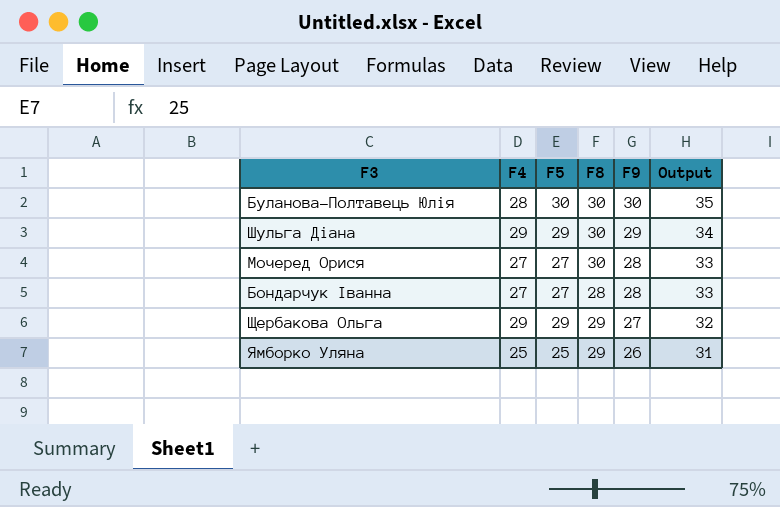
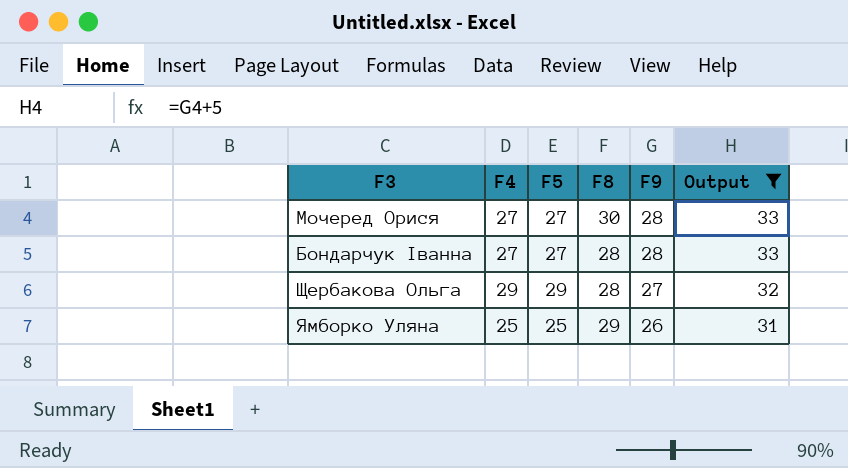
filter: none -> Output <= 33
Щербакова Ольга | F8: 29 -> 28

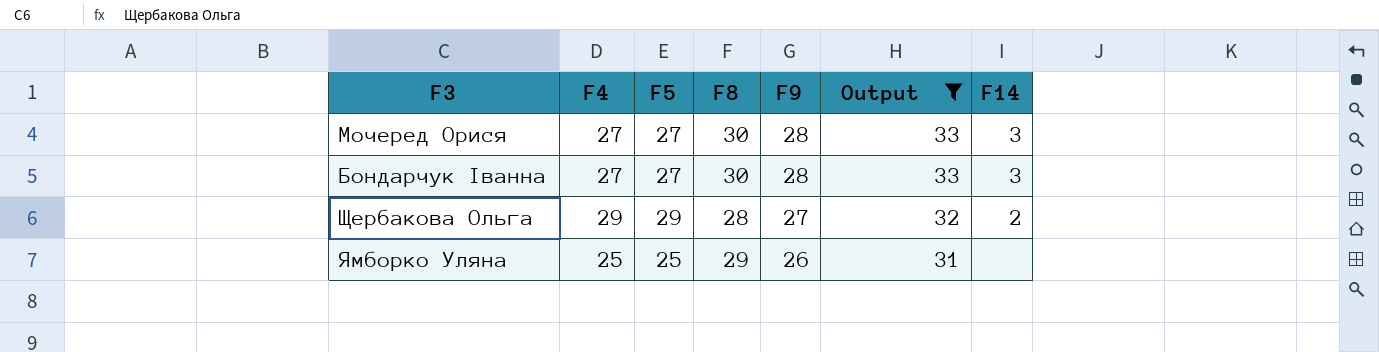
column F14 | position: none -> 7
Бондарчук Іванна | F8: 28 -> 30

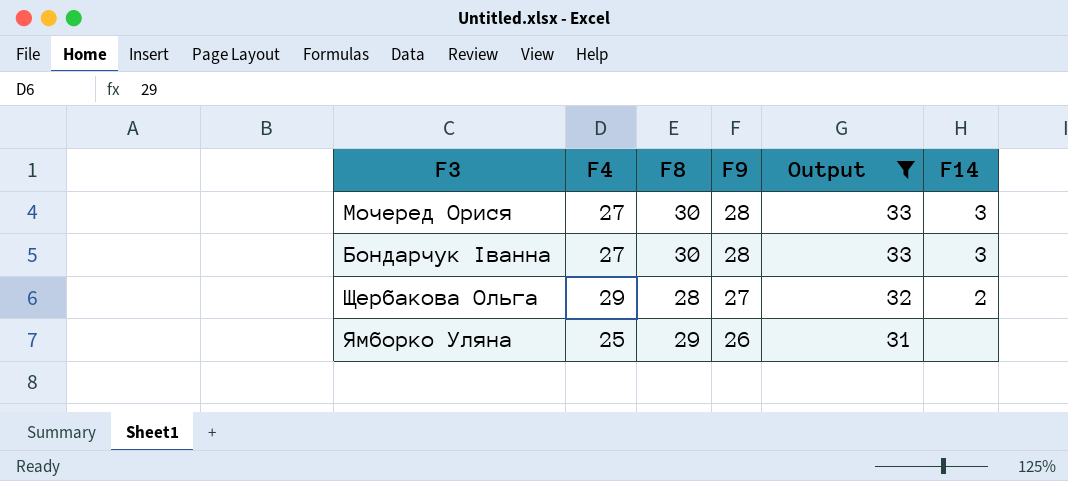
column F5 | position: 3 -> none

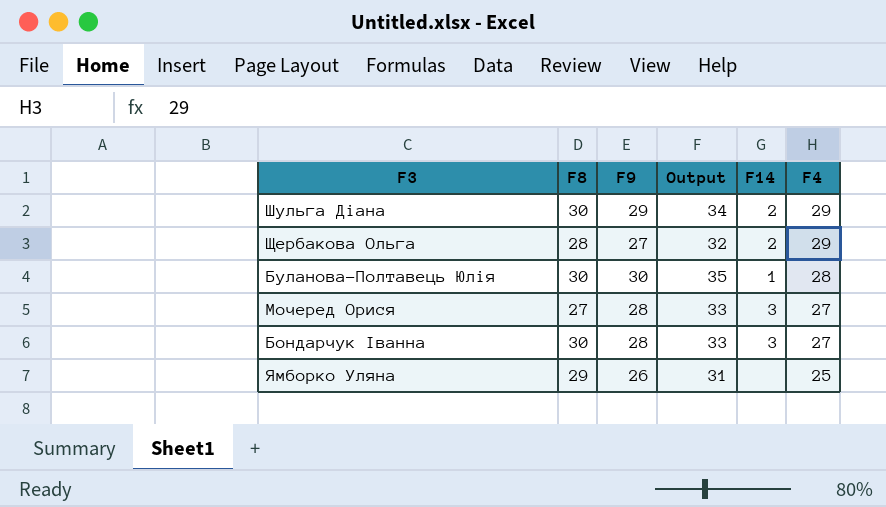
filter: Output <= 33 -> none
row order: F9 descending -> F4 descending
column F4 | position: 2 -> 6
Мочеред Орися | F8: 30 -> 27

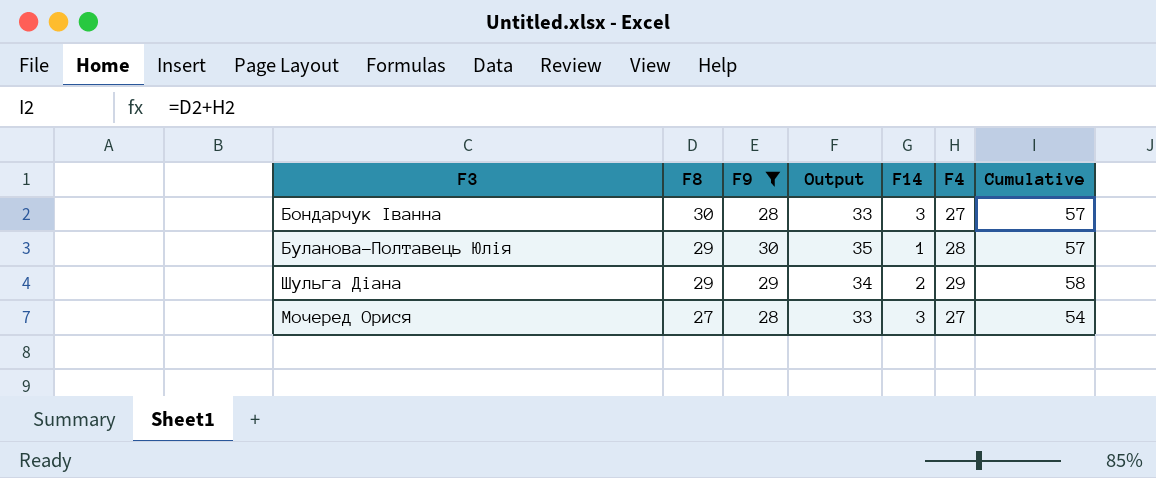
filter: none -> F9 >= 28
row order: F4 descending -> F8 descending
column Cumulative | formula: none -> [F8] + [F4]
Буланова-Полтавець Юлія | F8: 30 -> 29
Шульга Діана | F8: 30 -> 29

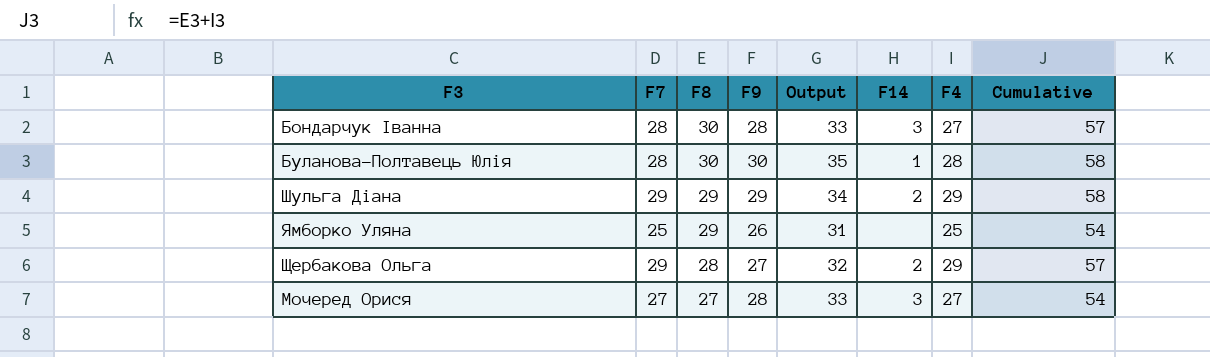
filter: F9 >= 28 -> none
column F7 | position: none -> 2
Буланова-Полтавець Юлія | F8: 29 -> 30
Буланова-Полтавець Юлія | Cumulative: 57 -> 58

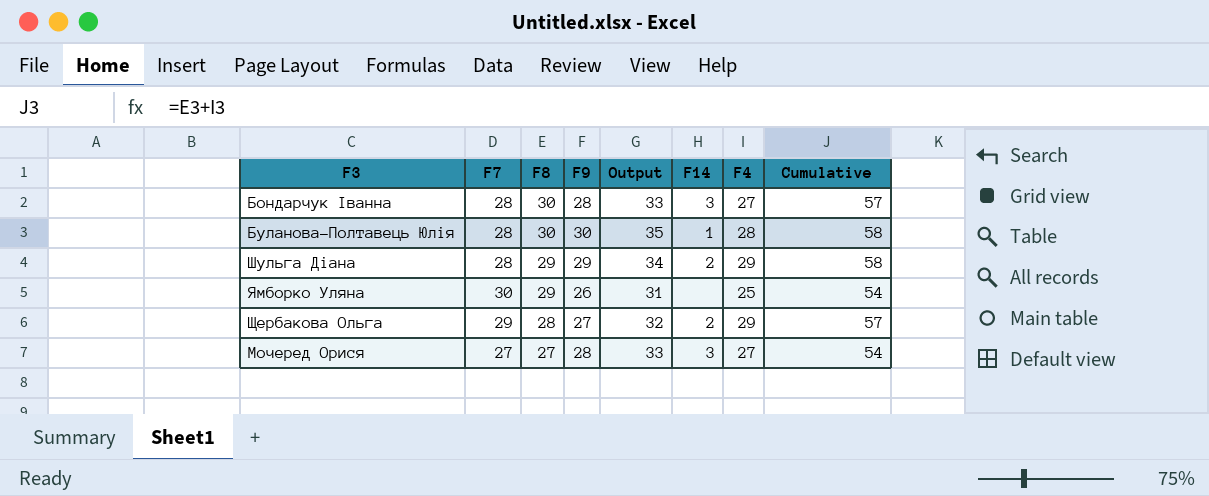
Шульга Діана | F7: 29 -> 28
Ямборко Уляна | F7: 25 -> 30

